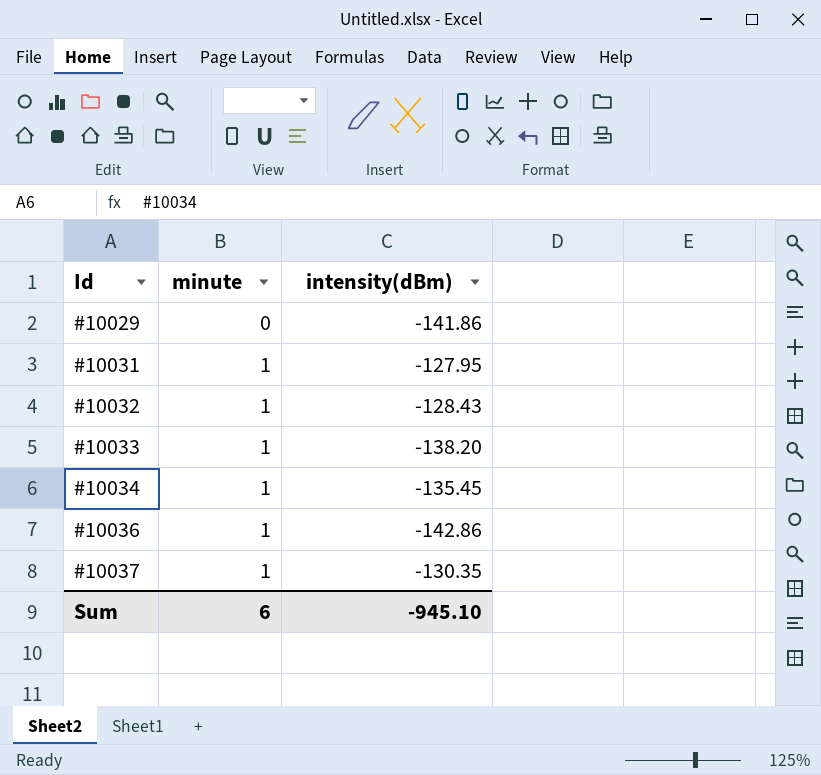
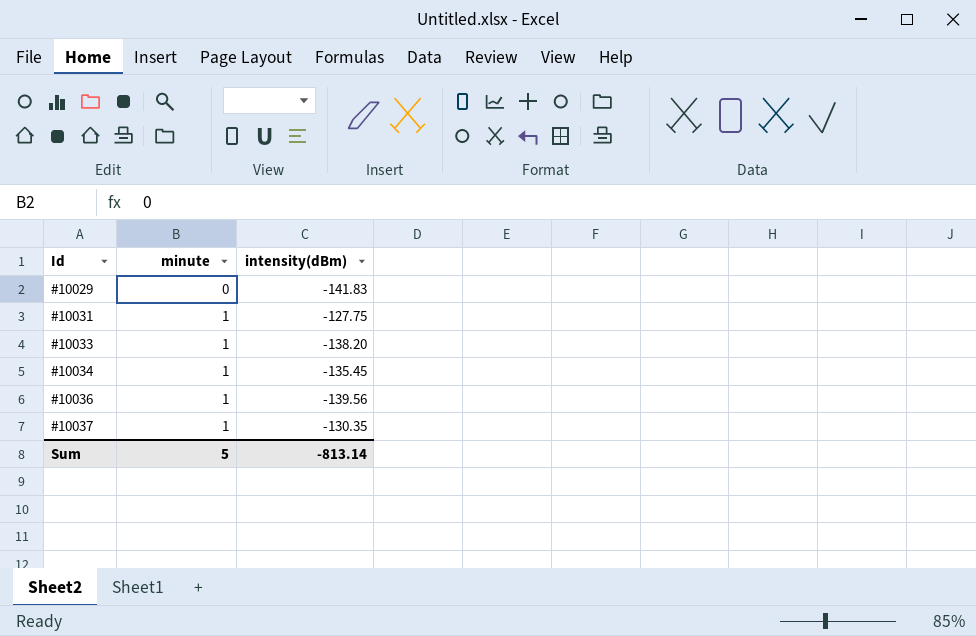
row #10032: 1 | -128.43 -> none
#10029 | intensity(dBm): -141.86 -> -141.83
#10031 | intensity(dBm): -127.95 -> -127.75
#10036 | intensity(dBm): -142.86 -> -139.56
Sum | minute: 6 -> 5
Sum | intensity(dBm): -945.10 -> -813.14

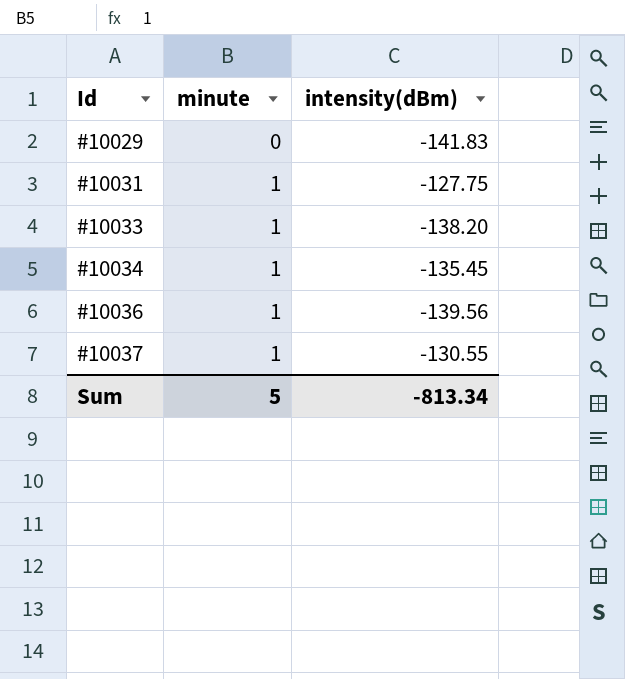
#10037 | intensity(dBm): -130.35 -> -130.55
Sum | intensity(dBm): -813.14 -> -813.34

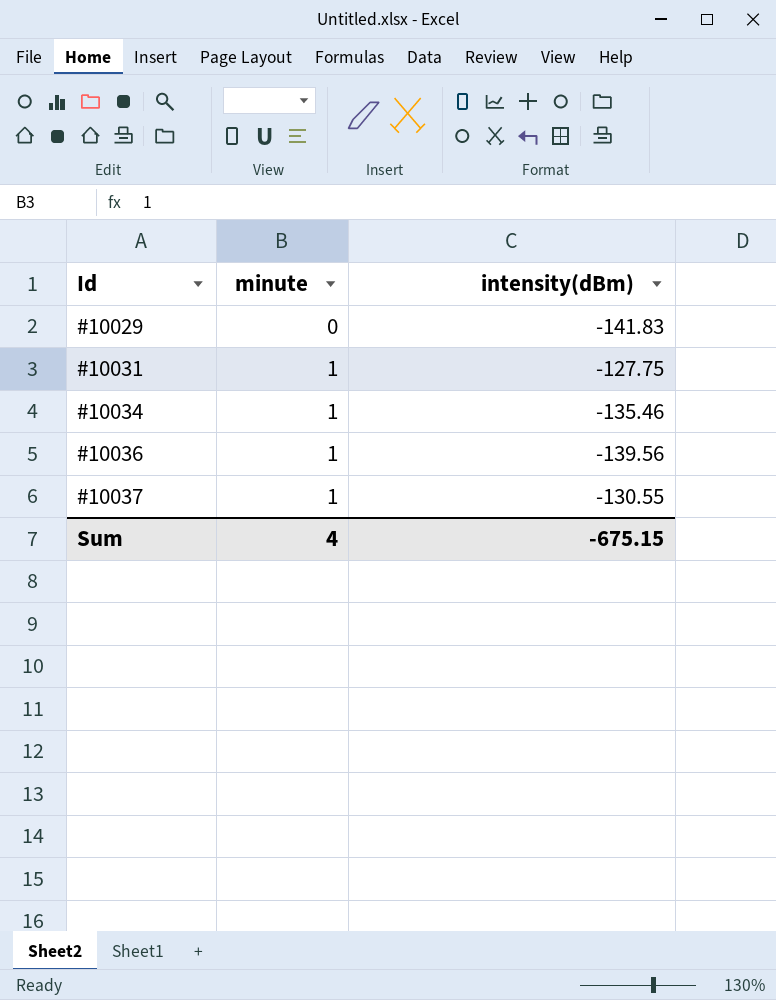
row #10033: 1 | -138.20 -> none
#10034 | intensity(dBm): -135.45 -> -135.46
Sum | minute: 5 -> 4
Sum | intensity(dBm): -813.34 -> -675.15

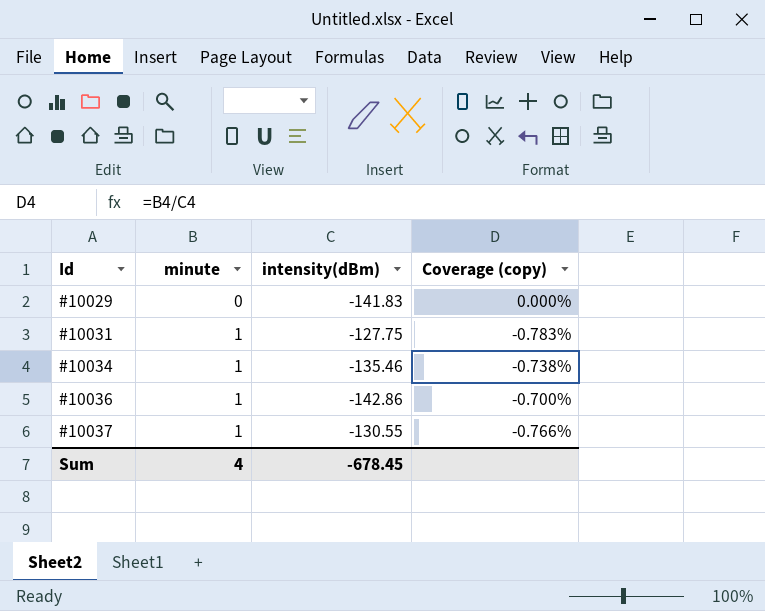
column Coverage (copy) | formula: none -> [minute] / [intensity(dBm)]
#10036 | intensity(dBm): -139.56 -> -142.86
Sum | intensity(dBm): -675.15 -> -678.45

